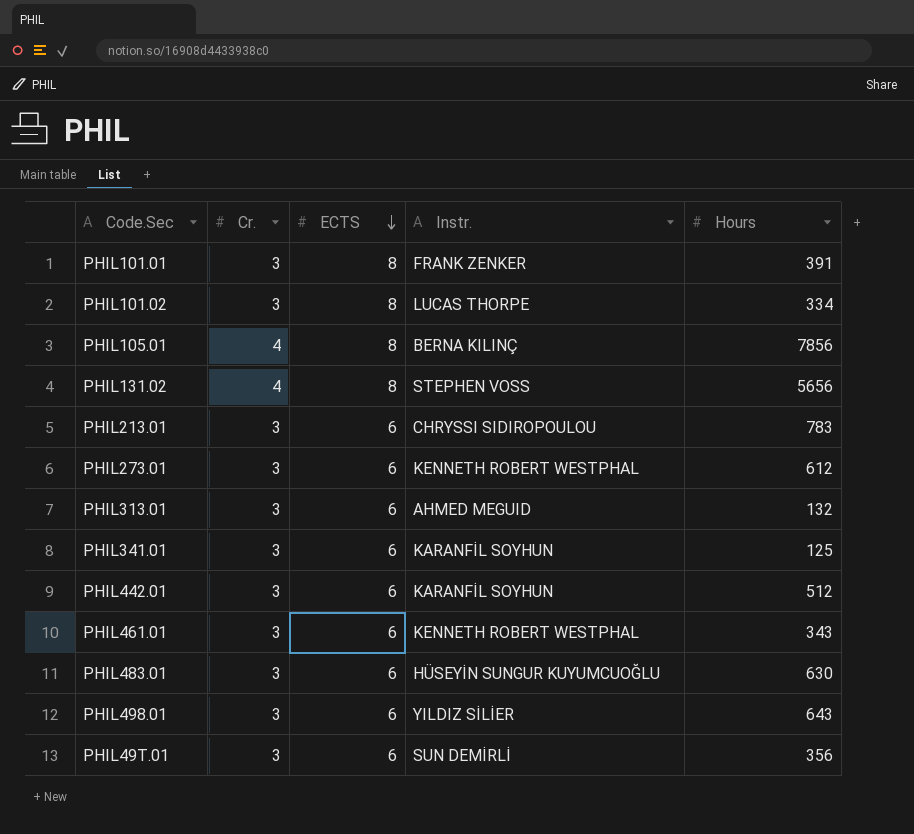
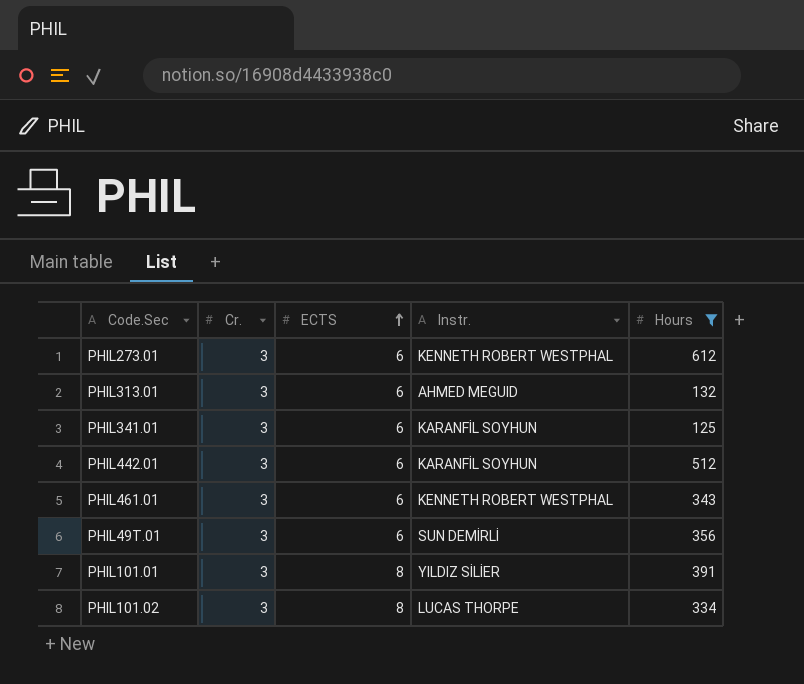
filter: none -> Hours <= 612
row order: ECTS descending -> ECTS ascending
PHIL101.01 | Instr.: FRANK ZENKER -> YILDIZ SİLİER

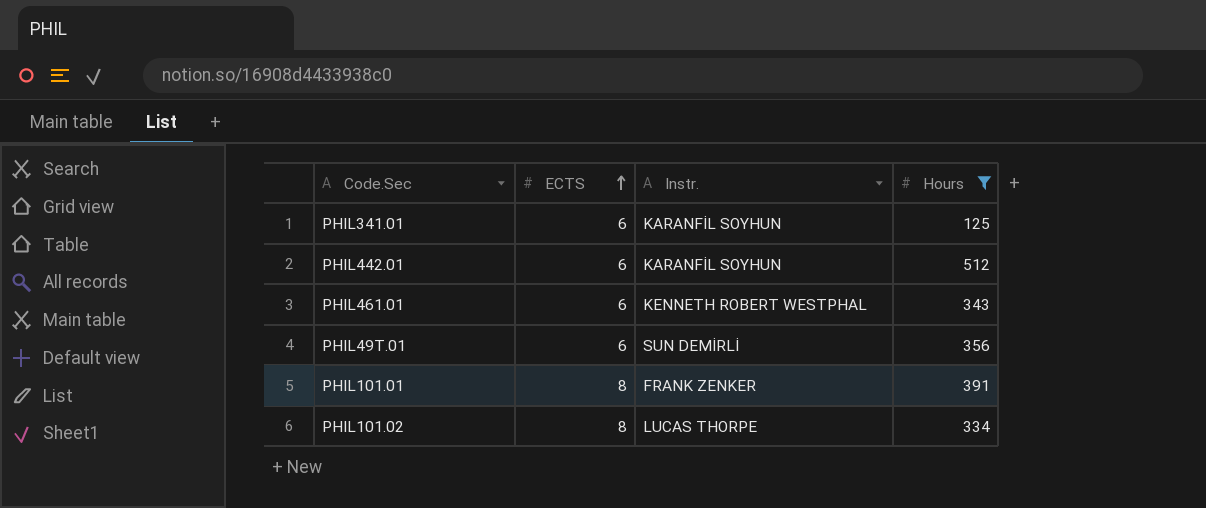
column Cr. | position: 2 -> none
row PHIL273.01: 3 | 6 | KENNETH ROBERT WESTPHAL | 612 -> none
row PHIL313.01: 3 | 6 | AHMED MEGUID | 132 -> none
PHIL101.01 | Instr.: YILDIZ SİLİER -> FRANK ZENKER

